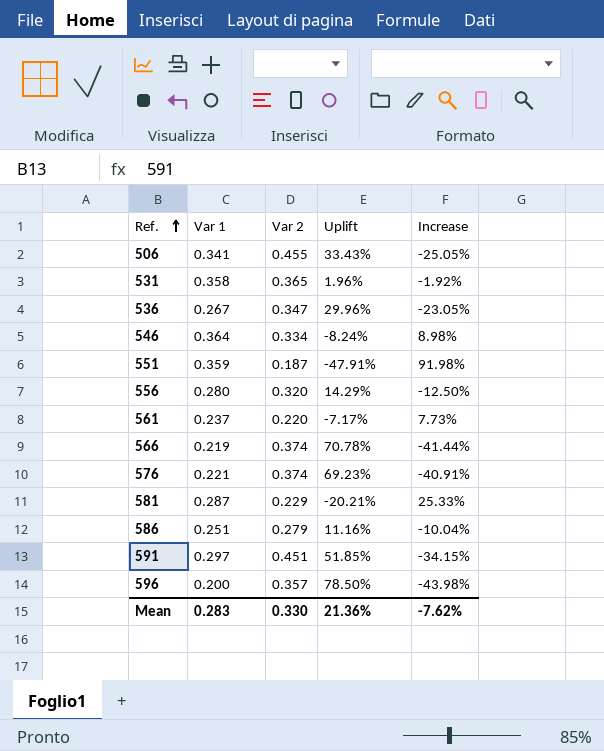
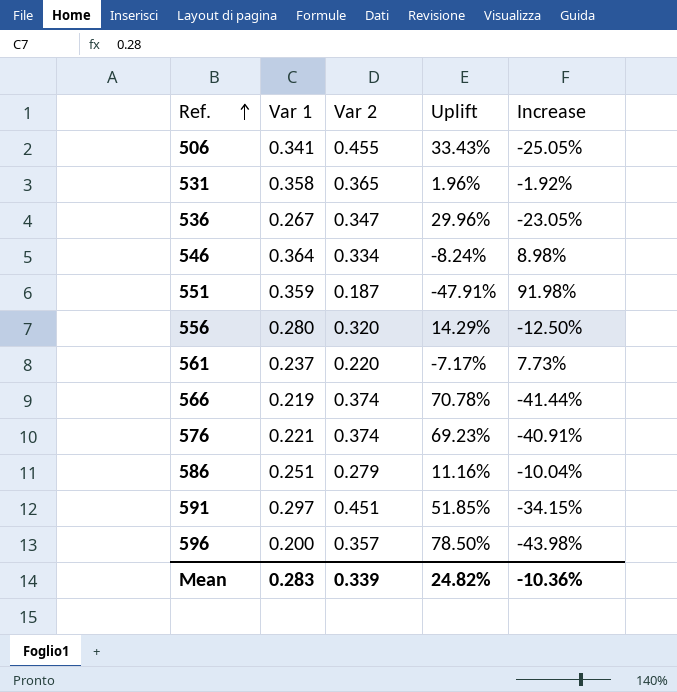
row 581: 0.287 | 0.229 | -20.21% | 25.33% -> none
Mean | Var 2: 0.330 -> 0.339
Mean | Uplift: 21.36% -> 24.82%
Mean | Increase: -7.62% -> -10.36%

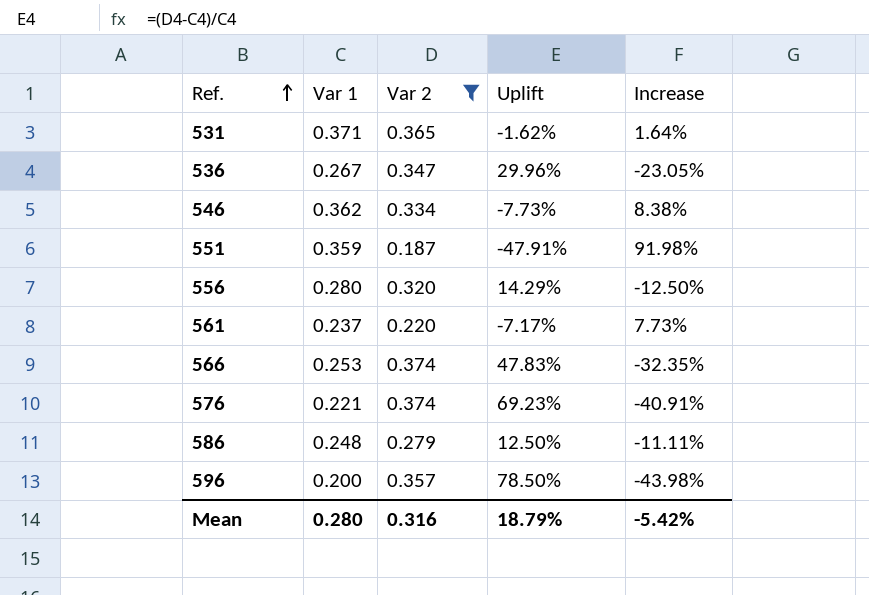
filter: none -> Var 2 <= 0.374
531 | Var 1: 0.358 -> 0.371
531 | Uplift: 1.96% -> -1.62%
531 | Increase: -1.92% -> 1.64%
546 | Var 1: 0.364 -> 0.362
546 | Uplift: -8.24% -> -7.73%
546 | Increase: 8.98% -> 8.38%
566 | Var 1: 0.219 -> 0.253
566 | Uplift: 70.78% -> 47.83%
566 | Increase: -41.44% -> -32.35%
586 | Var 1: 0.251 -> 0.248
586 | Uplift: 11.16% -> 12.50%
586 | Increase: -10.04% -> -11.11%
Mean | Var 1: 0.283 -> 0.280
Mean | Var 2: 0.339 -> 0.316
Mean | Uplift: 24.82% -> 18.79%
Mean | Increase: -10.36% -> -5.42%

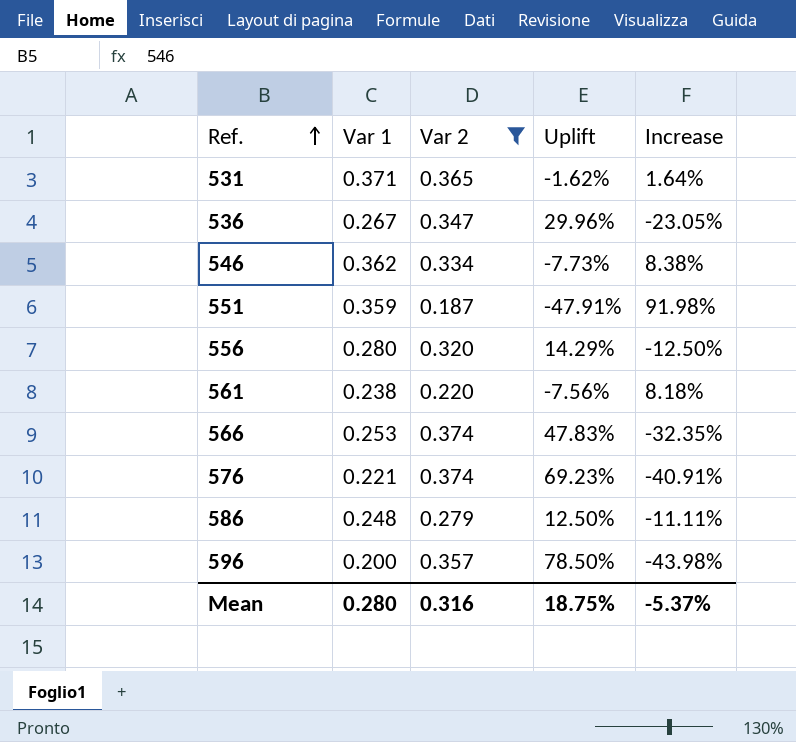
561 | Var 1: 0.237 -> 0.238
561 | Uplift: -7.17% -> -7.56%
561 | Increase: 7.73% -> 8.18%
Mean | Uplift: 18.79% -> 18.75%
Mean | Increase: -5.42% -> -5.37%

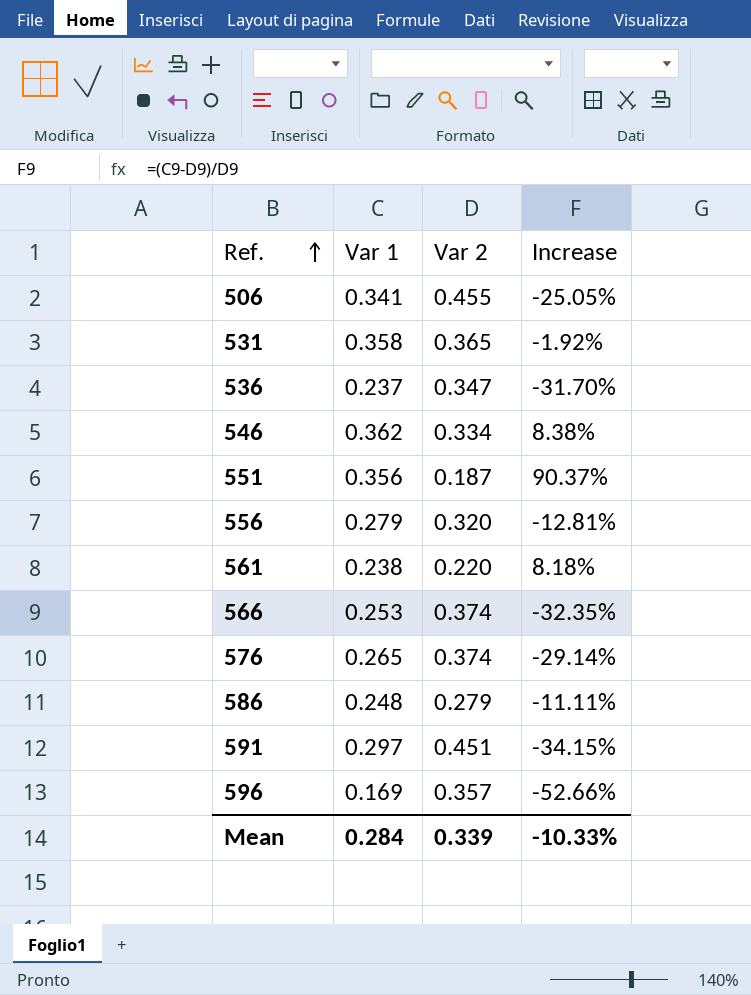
filter: Var 2 <= 0.374 -> none
column Uplift | formula: ([Var 2] - [Var 1]) / [Var 1] -> none
531 | Var 1: 0.371 -> 0.358
531 | Increase: 1.64% -> -1.92%
536 | Var 1: 0.267 -> 0.237
536 | Increase: -23.05% -> -31.70%
551 | Var 1: 0.359 -> 0.356
551 | Increase: 91.98% -> 90.37%
556 | Var 1: 0.280 -> 0.279
556 | Increase: -12.50% -> -12.81%
576 | Var 1: 0.221 -> 0.265
576 | Increase: -40.91% -> -29.14%
596 | Var 1: 0.200 -> 0.169
596 | Increase: -43.98% -> -52.66%
Mean | Var 1: 0.280 -> 0.284
Mean | Var 2: 0.316 -> 0.339
Mean | Increase: -5.37% -> -10.33%

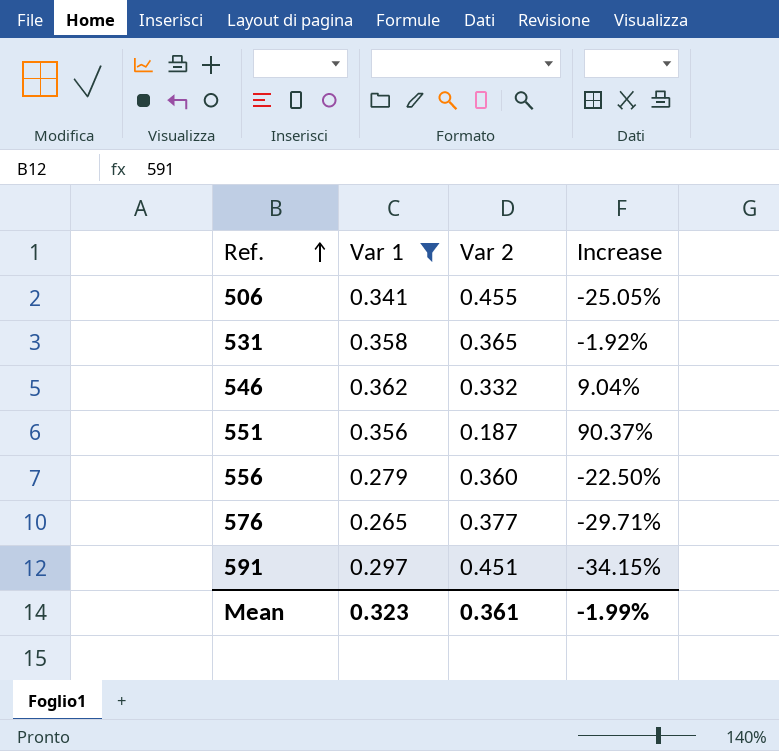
filter: none -> Var 1 >= 0.265
546 | Var 2: 0.334 -> 0.332
546 | Increase: 8.38% -> 9.04%
556 | Var 2: 0.320 -> 0.360
556 | Increase: -12.81% -> -22.50%
576 | Var 2: 0.374 -> 0.377
576 | Increase: -29.14% -> -29.71%
Mean | Var 1: 0.284 -> 0.323
Mean | Var 2: 0.339 -> 0.361
Mean | Increase: -10.33% -> -1.99%

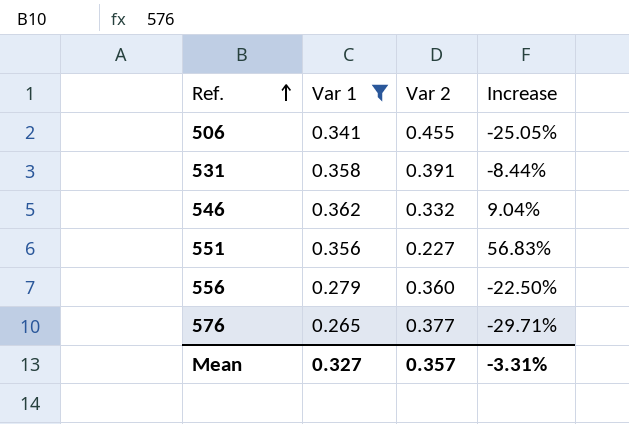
row 591: 0.297 | 0.451 | -34.15% -> none
531 | Var 2: 0.365 -> 0.391
531 | Increase: -1.92% -> -8.44%
551 | Var 2: 0.187 -> 0.227
551 | Increase: 90.37% -> 56.83%
Mean | Var 1: 0.323 -> 0.327
Mean | Var 2: 0.361 -> 0.357
Mean | Increase: -1.99% -> -3.31%

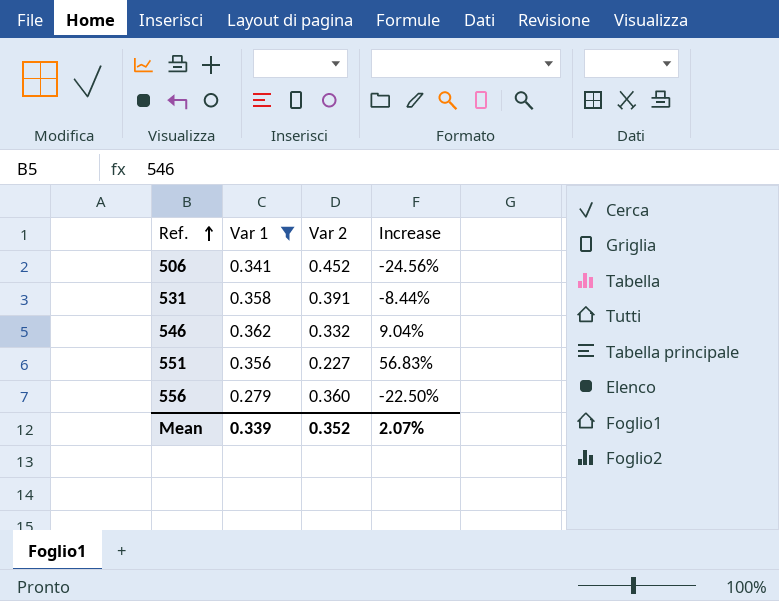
row 576: 0.265 | 0.377 | -29.71% -> none
506 | Var 2: 0.455 -> 0.452
506 | Increase: -25.05% -> -24.56%
Mean | Var 1: 0.327 -> 0.339
Mean | Var 2: 0.357 -> 0.352
Mean | Increase: -3.31% -> 2.07%

